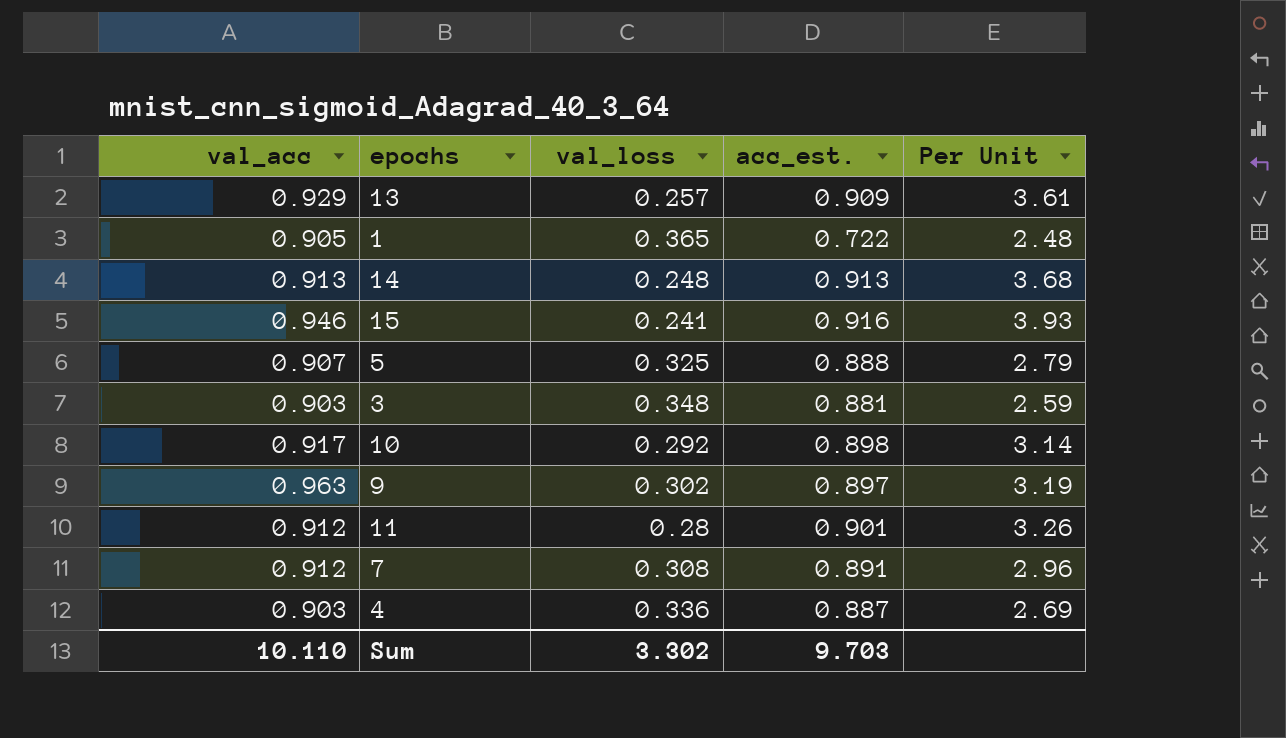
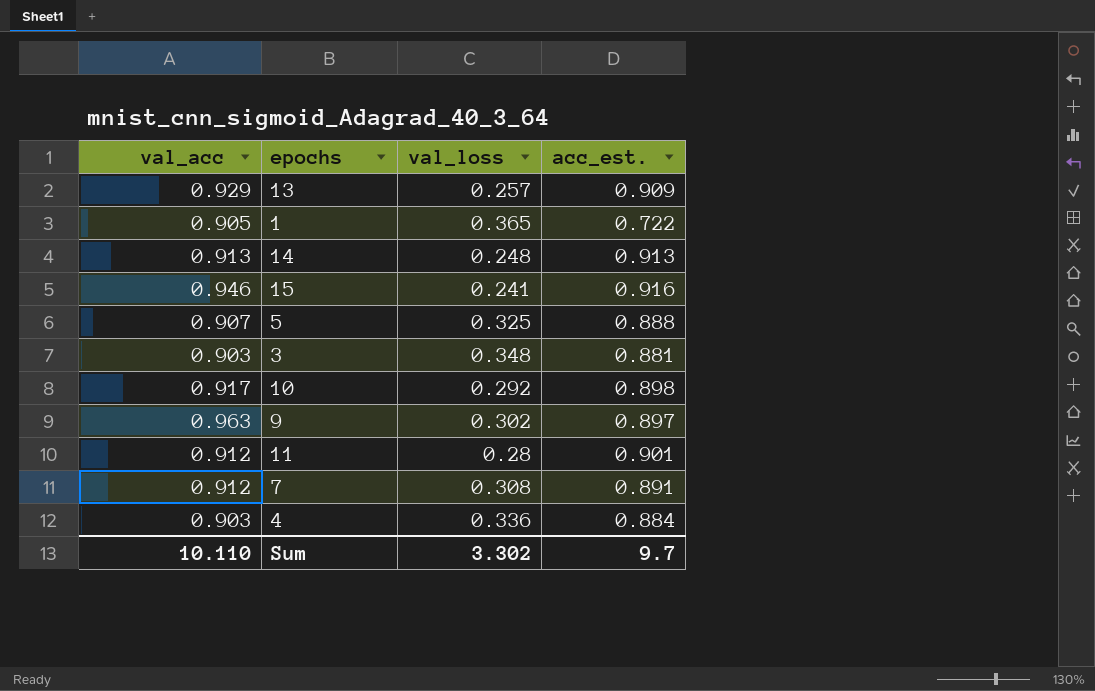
column Per Unit | formula: [val_acc] / [val_loss] -> none
4 | acc_est.: 0.887 -> 0.884
Sum | acc_est.: 9.703 -> 9.7

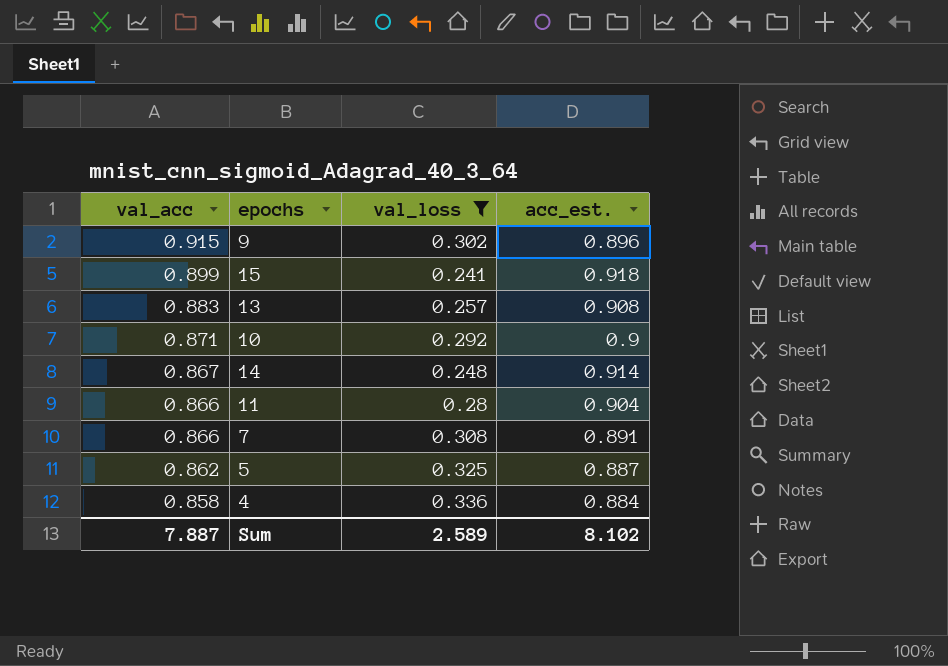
filter: none -> val_loss <= 0.336
row order: none -> val_acc descending
9 | val_acc: 0.963 -> 0.915
9 | acc_est.: 0.897 -> 0.896
15 | val_acc: 0.946 -> 0.899
15 | acc_est.: 0.916 -> 0.918
13 | val_acc: 0.929 -> 0.883
13 | acc_est.: 0.909 -> 0.908
10 | val_acc: 0.917 -> 0.871
10 | acc_est.: 0.898 -> 0.9
14 | val_acc: 0.913 -> 0.867
14 | acc_est.: 0.913 -> 0.914
11 | val_acc: 0.912 -> 0.866
11 | acc_est.: 0.901 -> 0.904
7 | val_acc: 0.912 -> 0.866
5 | val_acc: 0.907 -> 0.862
5 | acc_est.: 0.888 -> 0.887
4 | val_acc: 0.903 -> 0.858
Sum | val_acc: 10.110 -> 7.887
Sum | val_loss: 3.302 -> 2.589
Sum | acc_est.: 9.7 -> 8.102

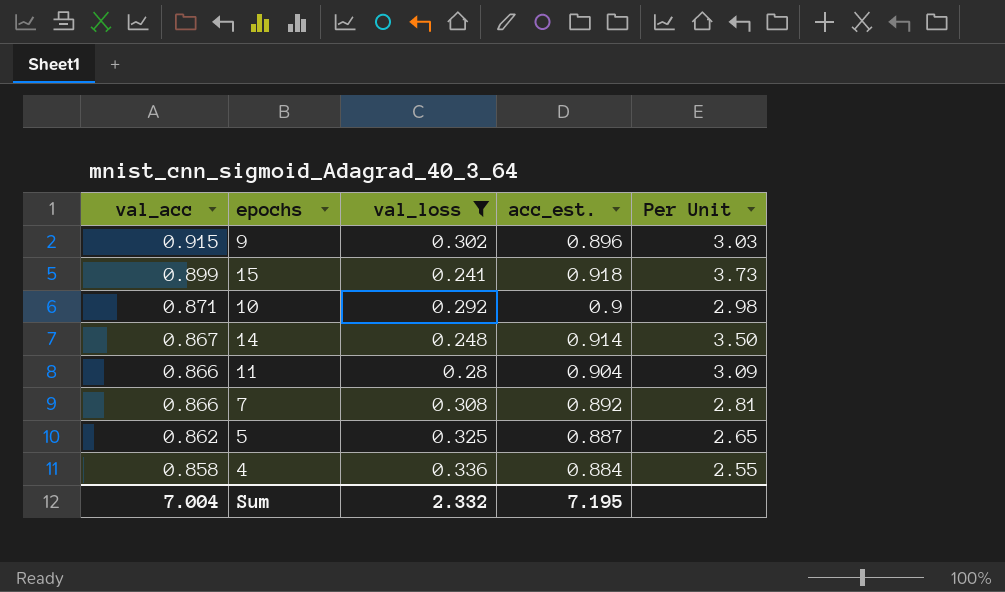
column Per Unit | formula: none -> [val_acc] / [val_loss]
row 13: 0.883 | 0.257 | 0.908 -> none
7 | acc_est.: 0.891 -> 0.892
Sum | val_acc: 7.887 -> 7.004
Sum | val_loss: 2.589 -> 2.332
Sum | acc_est.: 8.102 -> 7.195

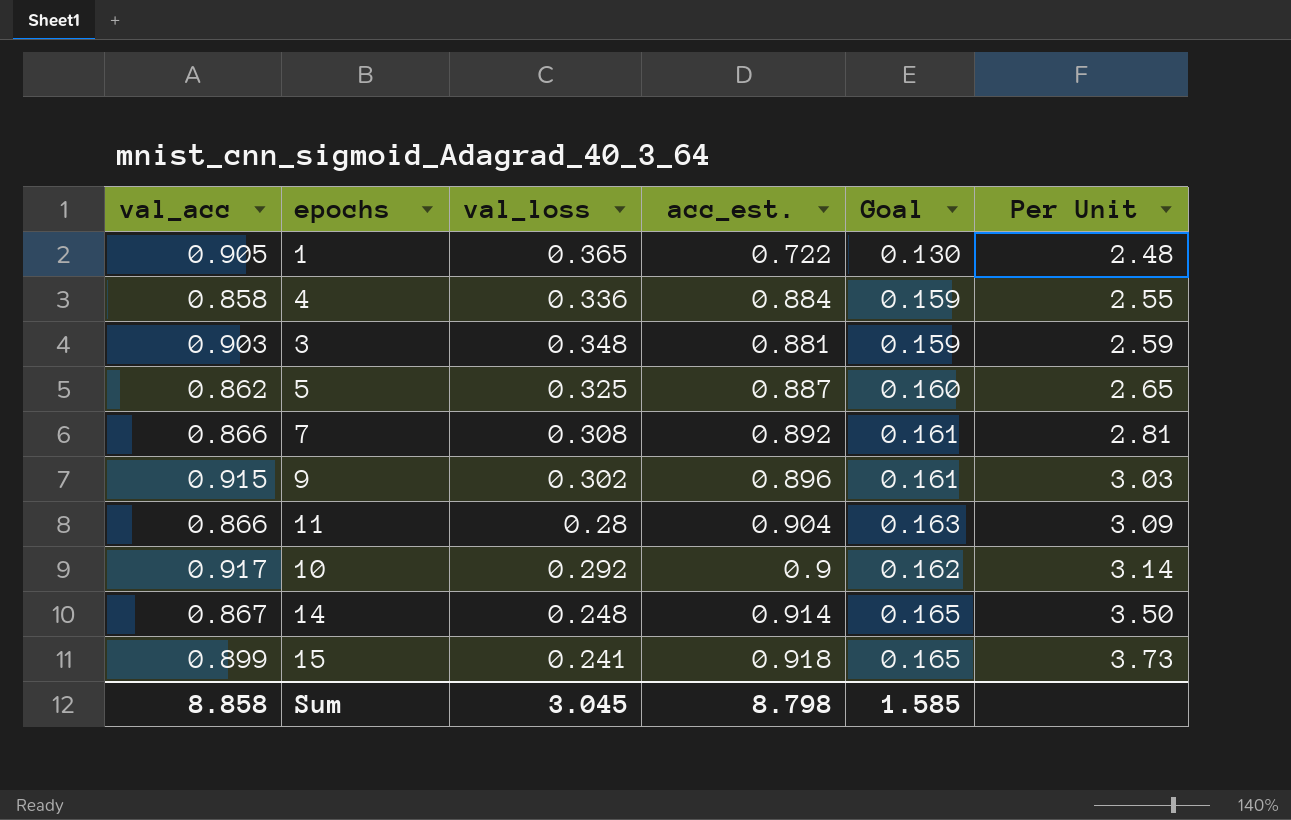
filter: val_loss <= 0.336 -> none
row order: val_acc descending -> Per Unit ascending
column Goal | formula: none -> [acc_est.] * 0.18
10 | val_acc: 0.871 -> 0.917
10 | Per Unit: 2.98 -> 3.14
Sum | val_acc: 7.004 -> 8.858
Sum | val_loss: 2.332 -> 3.045
Sum | acc_est.: 7.195 -> 8.798

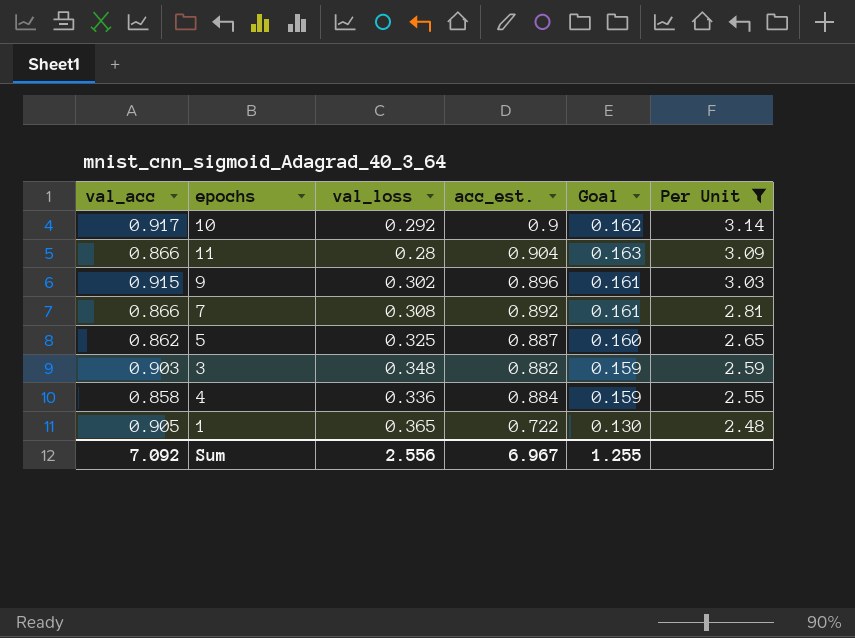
filter: none -> Per Unit <= 3.14
row order: Per Unit ascending -> Per Unit descending
3 | acc_est.: 0.881 -> 0.882
Sum | val_acc: 8.858 -> 7.092
Sum | val_loss: 3.045 -> 2.556
Sum | acc_est.: 8.798 -> 6.967
Sum | Goal: 1.585 -> 1.255

